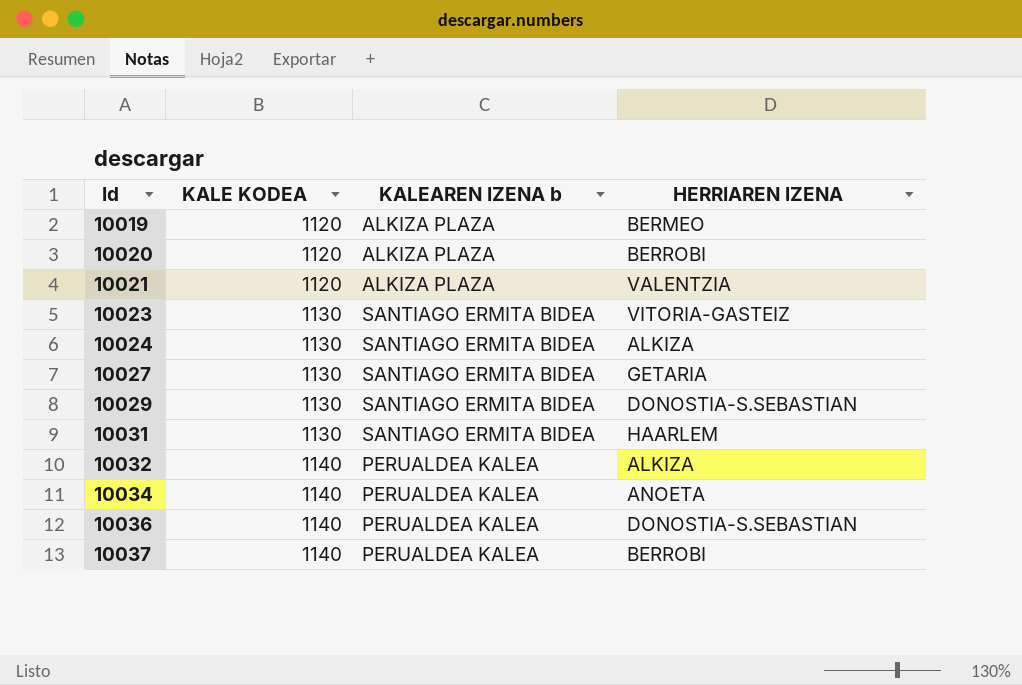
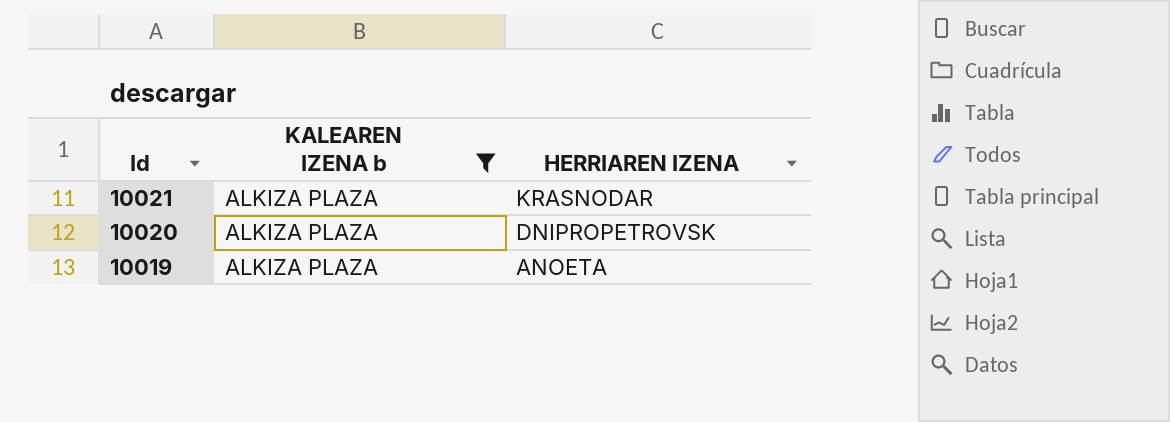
filter: none -> KALEAREN IZENA b = ALKIZA PLAZA
row order: Id ascending -> Id descending
column KALE KODEA | position: 2 -> none
10021 | HERRIAREN IZENA: VALENTZIA -> KRASNODAR
10020 | HERRIAREN IZENA: BERROBI -> DNIPROPETROVSK
10019 | HERRIAREN IZENA: BERMEO -> ANOETA

